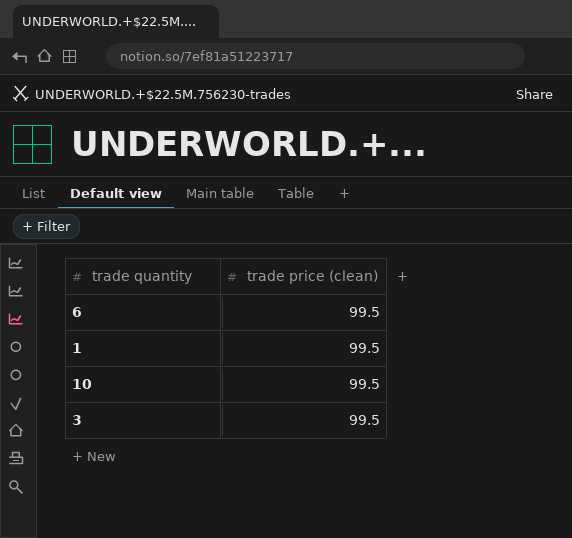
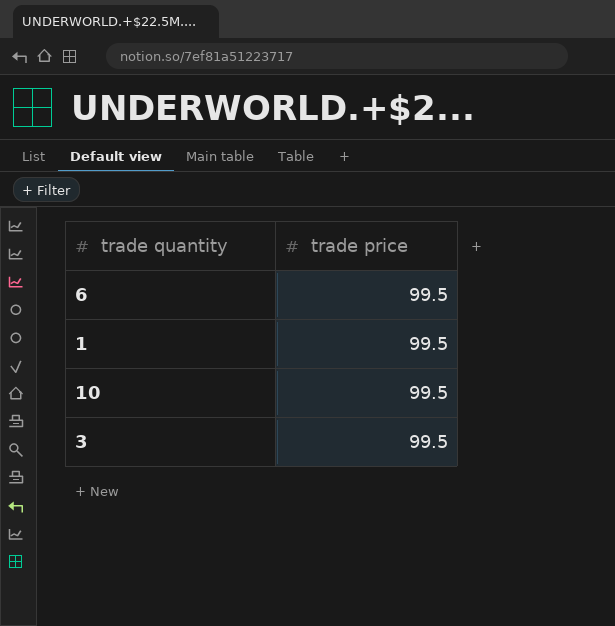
column name: trade price (clean) -> trade price

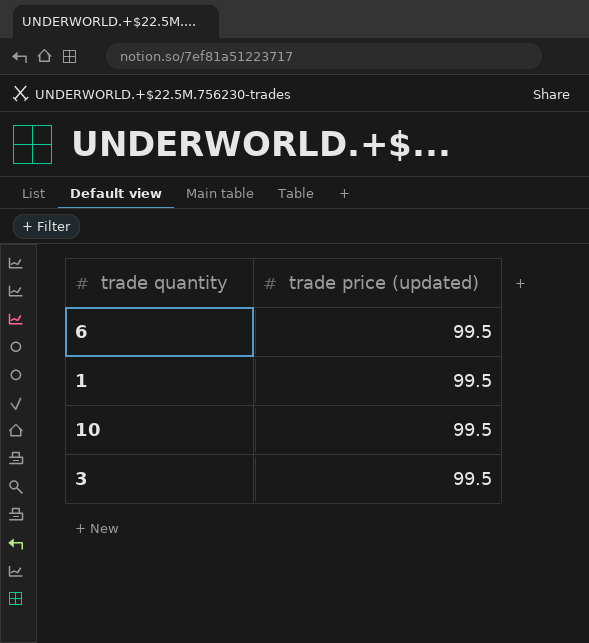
column name: trade price -> trade price (updated)

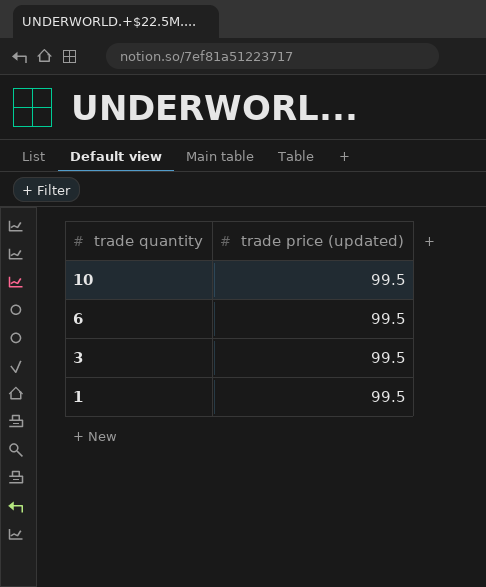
row order: none -> trade quantity descending

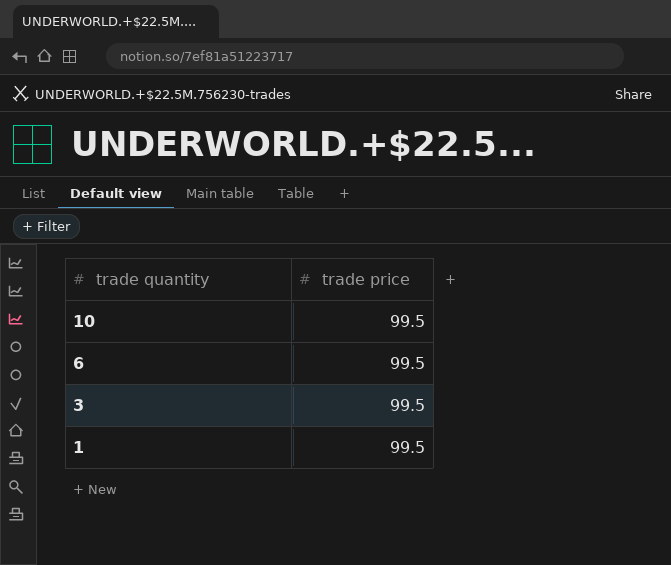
column name: trade price (updated) -> trade price

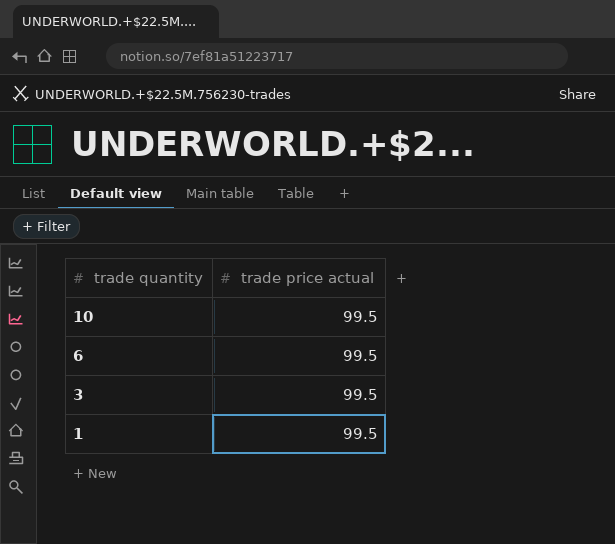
column name: trade price -> trade price actual

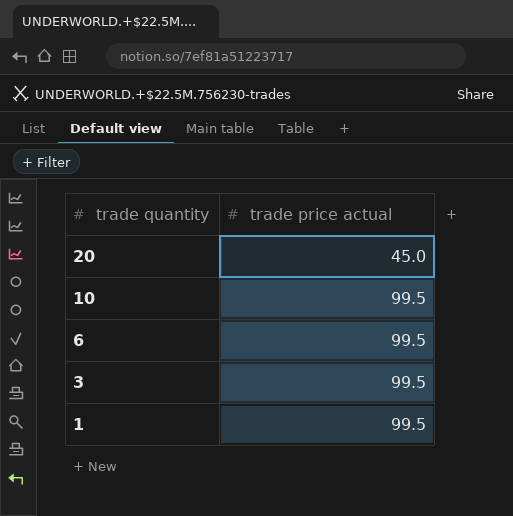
row 20: none -> 45.0

